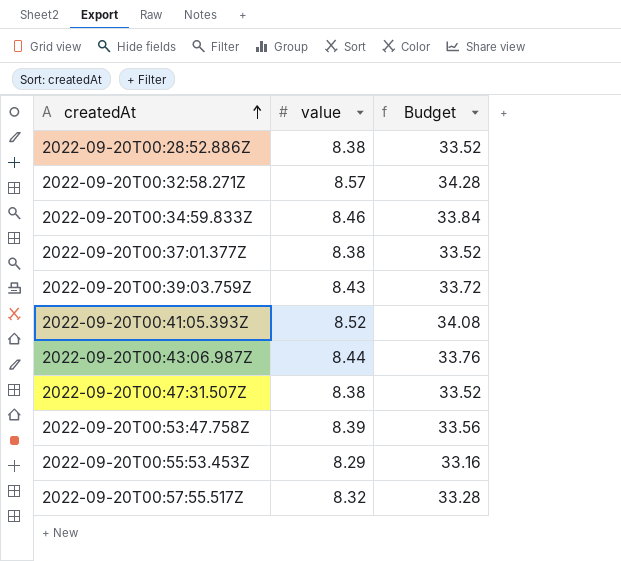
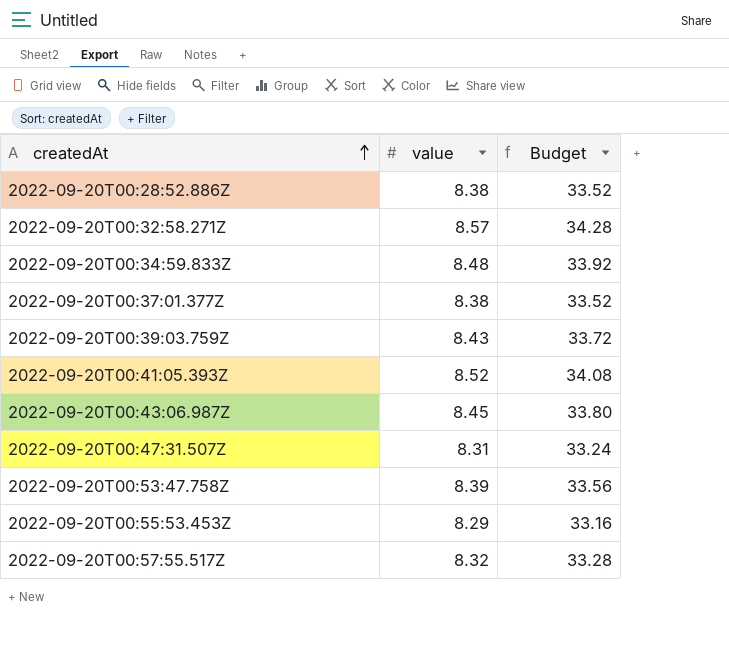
2022-09-20T00:34:59.833Z | value: 8.46 -> 8.48
2022-09-20T00:34:59.833Z | Budget: 33.84 -> 33.92
2022-09-20T00:43:06.987Z | value: 8.44 -> 8.45
2022-09-20T00:43:06.987Z | Budget: 33.76 -> 33.80
2022-09-20T00:47:31.507Z | value: 8.38 -> 8.31
2022-09-20T00:47:31.507Z | Budget: 33.52 -> 33.24

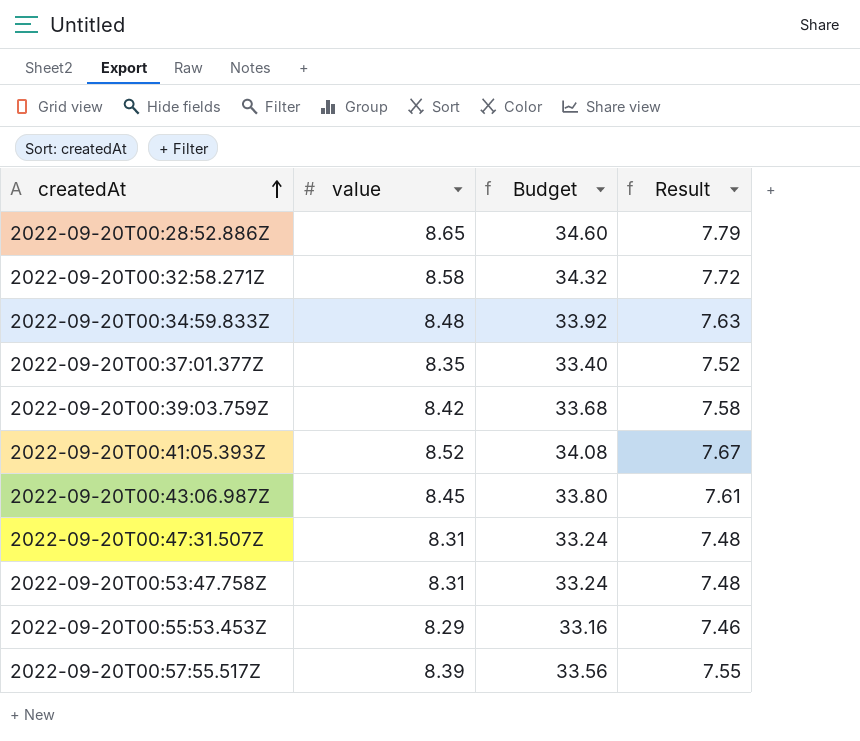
column Result | formula: none -> [value] * 0.9
2022-09-20T00:28:52.886Z | value: 8.38 -> 8.65
2022-09-20T00:28:52.886Z | Budget: 33.52 -> 34.60
2022-09-20T00:32:58.271Z | value: 8.57 -> 8.58
2022-09-20T00:32:58.271Z | Budget: 34.28 -> 34.32
2022-09-20T00:37:01.377Z | value: 8.38 -> 8.35
2022-09-20T00:37:01.377Z | Budget: 33.52 -> 33.40
2022-09-20T00:39:03.759Z | value: 8.43 -> 8.42
2022-09-20T00:39:03.759Z | Budget: 33.72 -> 33.68
2022-09-20T00:53:47.758Z | value: 8.39 -> 8.31
2022-09-20T00:53:47.758Z | Budget: 33.56 -> 33.24
2022-09-20T00:57:55.517Z | value: 8.32 -> 8.39
2022-09-20T00:57:55.517Z | Budget: 33.28 -> 33.56

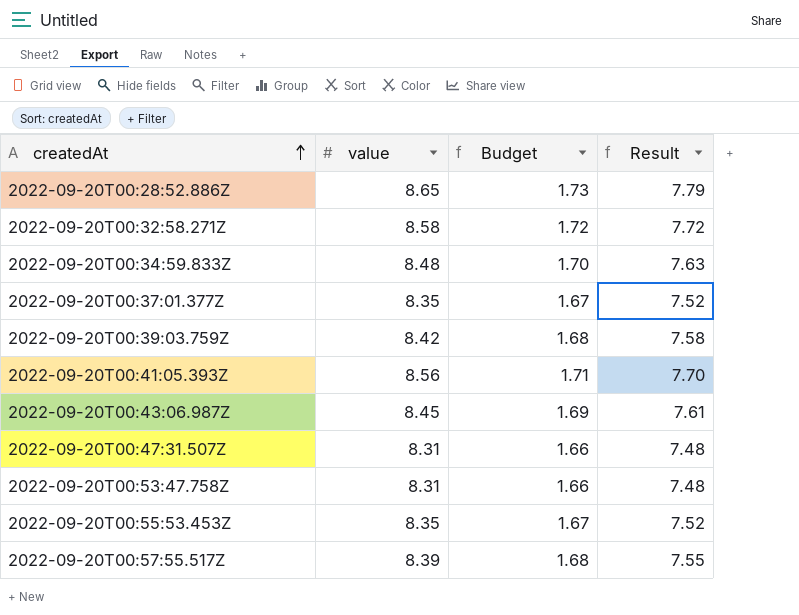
column Budget | formula: [value] * 4 -> [value] * 0.2
2022-09-20T00:41:05.393Z | value: 8.52 -> 8.56
2022-09-20T00:41:05.393Z | Result: 7.67 -> 7.70
2022-09-20T00:55:53.453Z | value: 8.29 -> 8.35
2022-09-20T00:55:53.453Z | Result: 7.46 -> 7.52

